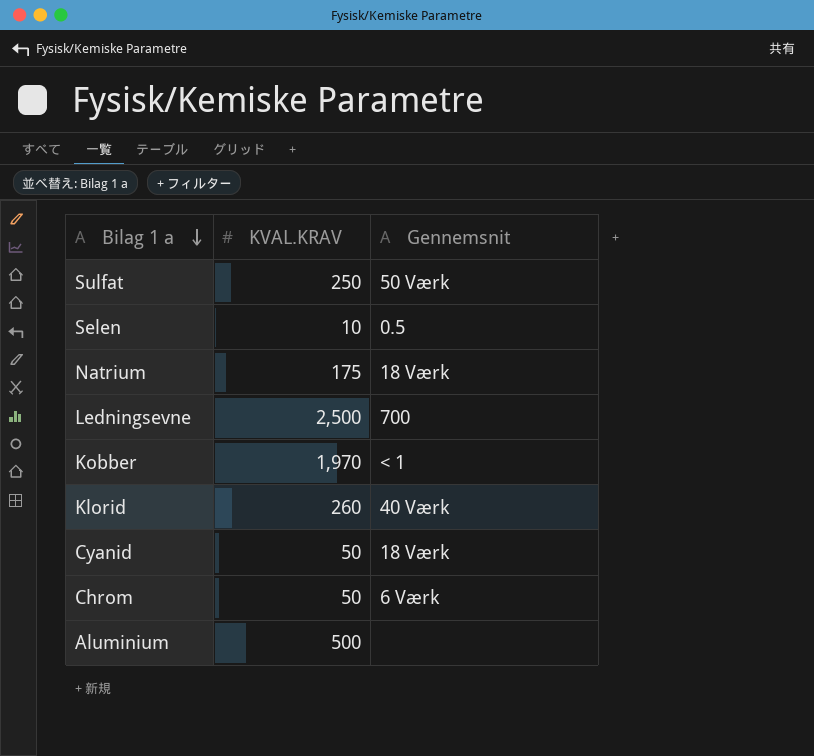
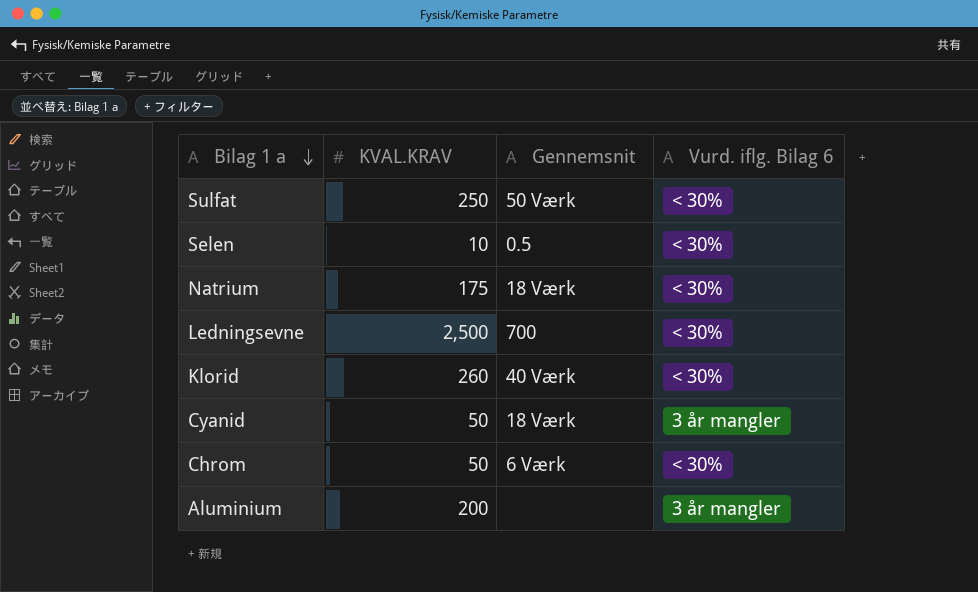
column Vurd. iflg. Bilag 6 | position: none -> 4
row Kobber: 1,970 | < 1 -> none
Aluminium | KVAL.KRAV: 500 -> 200

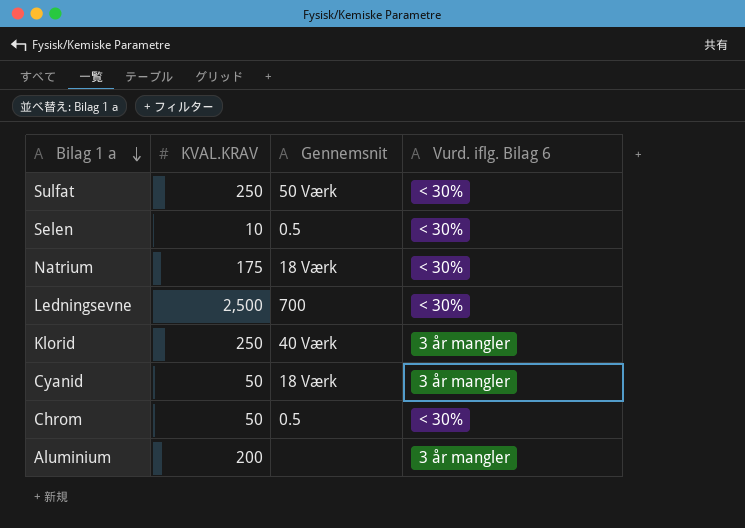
Klorid | KVAL.KRAV: 260 -> 250
Klorid | Vurd. iflg. Bilag 6: < 30% -> 3 år mangler
Chrom | Gennemsnit: 6 Værk -> 0.5

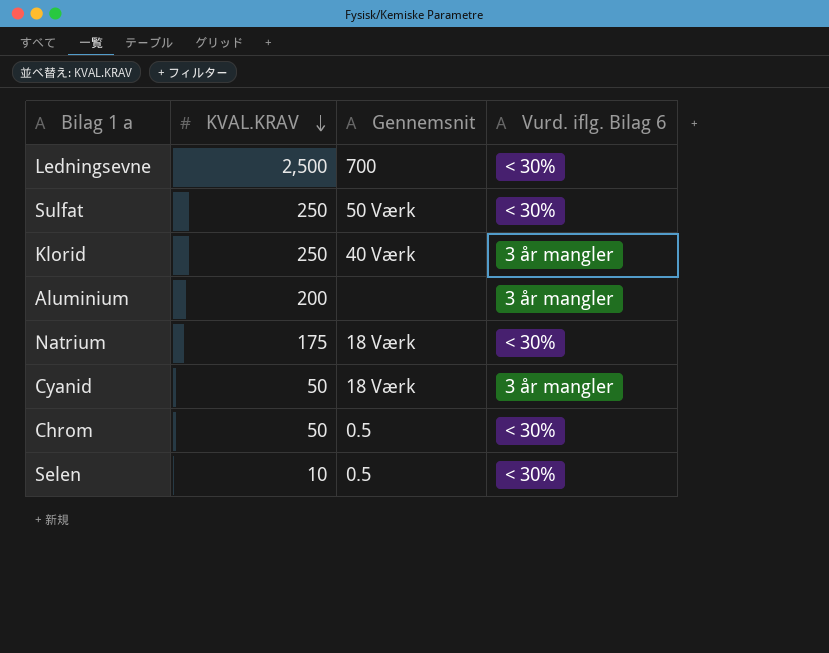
row order: Bilag 1 a descending -> KVAL.KRAV descending

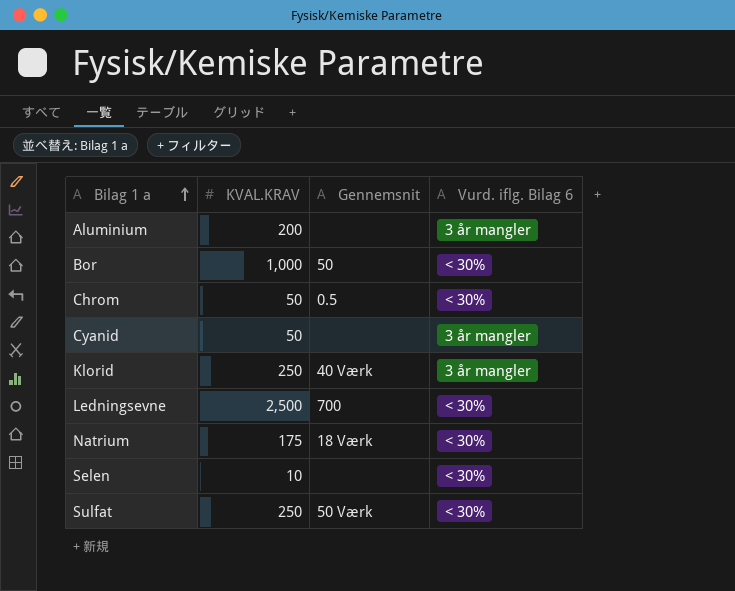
row order: KVAL.KRAV descending -> Bilag 1 a ascending
row Bor: none -> 1,000 | 50 | < 30%
Cyanid | Gennemsnit: 18 Værk -> none
Selen | Gennemsnit: 0.5 -> none

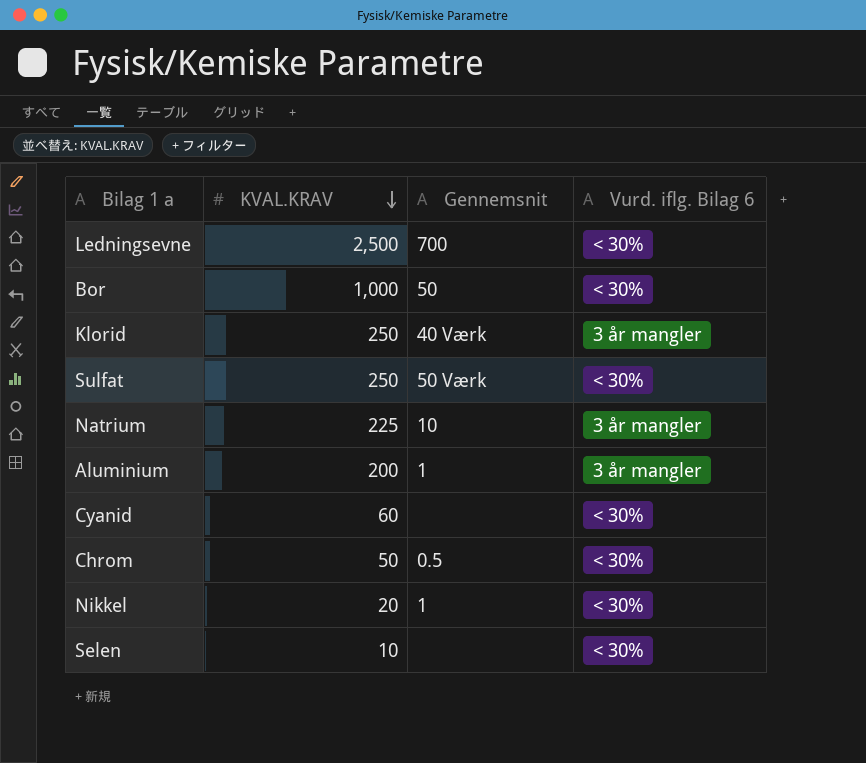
row order: Bilag 1 a ascending -> KVAL.KRAV descending
Natrium | KVAL.KRAV: 175 -> 225
Natrium | Gennemsnit: 18 Værk -> 10
Natrium | Vurd. iflg. Bilag 6: < 30% -> 3 år mangler
Aluminium | Gennemsnit: none -> 1
Cyanid | KVAL.KRAV: 50 -> 60
Cyanid | Vurd. iflg. Bilag 6: 3 år mangler -> < 30%
row Nikkel: none -> 20 | 1 | < 30%

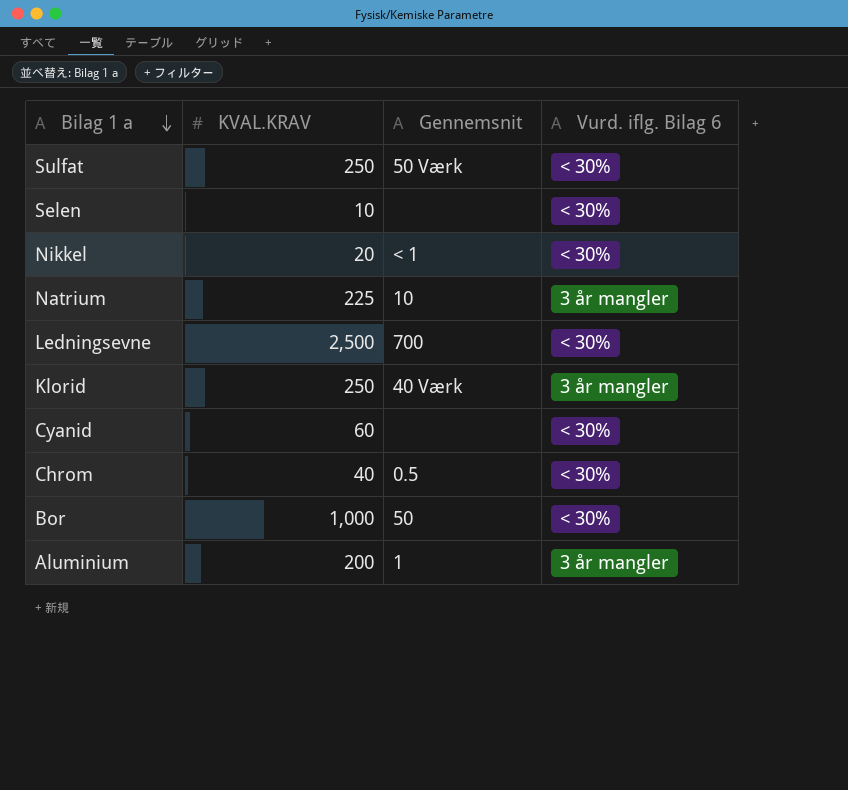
row order: KVAL.KRAV descending -> Bilag 1 a descending
Nikkel | Gennemsnit: 1 -> < 1
Chrom | KVAL.KRAV: 50 -> 40

